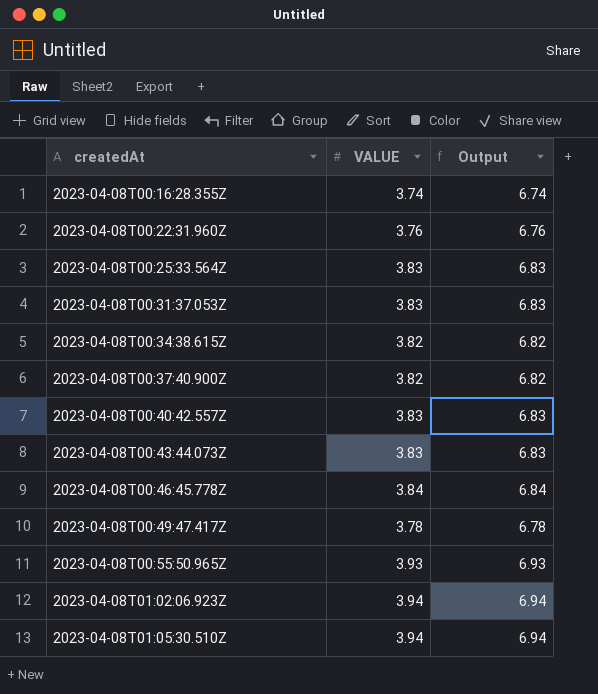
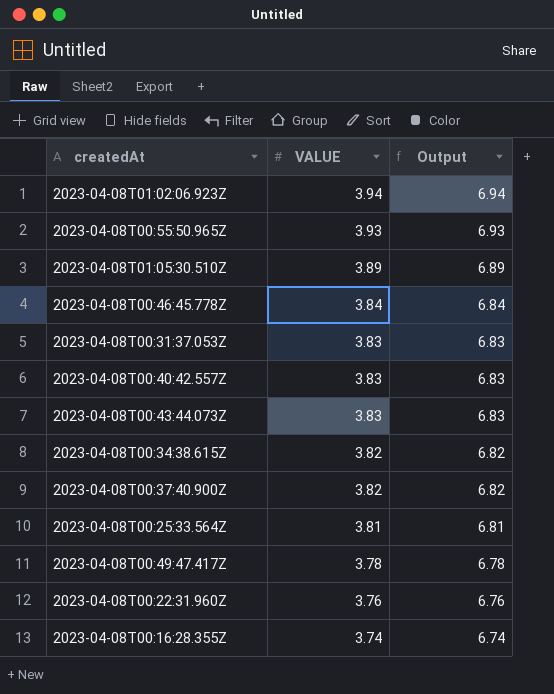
row order: createdAt ascending -> VALUE descending
2023-04-08T01:05:30.510Z | VALUE: 3.94 -> 3.89
2023-04-08T01:05:30.510Z | Output: 6.94 -> 6.89
2023-04-08T00:25:33.564Z | VALUE: 3.83 -> 3.81
2023-04-08T00:25:33.564Z | Output: 6.83 -> 6.81

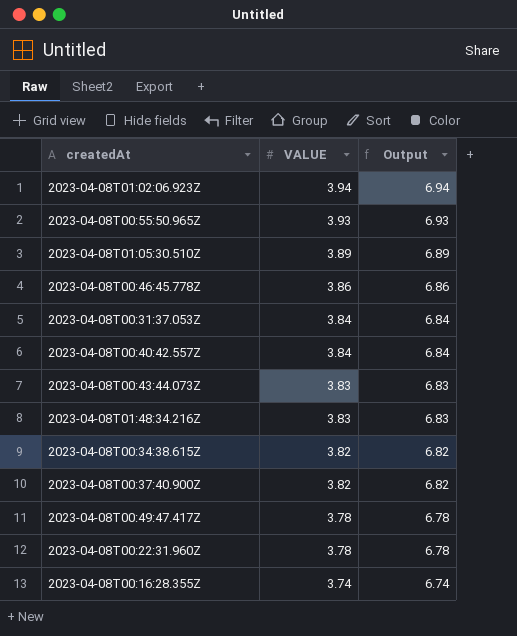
row 2023-04-08T00:25:33.564Z: 3.81 | 6.81 -> none
2023-04-08T00:46:45.778Z | VALUE: 3.84 -> 3.86
2023-04-08T00:46:45.778Z | Output: 6.84 -> 6.86
2023-04-08T00:31:37.053Z | VALUE: 3.83 -> 3.84
2023-04-08T00:31:37.053Z | Output: 6.83 -> 6.84
2023-04-08T00:40:42.557Z | VALUE: 3.83 -> 3.84
2023-04-08T00:40:42.557Z | Output: 6.83 -> 6.84
row 2023-04-08T01:48:34.216Z: none -> 3.83 | 6.83
2023-04-08T00:22:31.960Z | VALUE: 3.76 -> 3.78
2023-04-08T00:22:31.960Z | Output: 6.76 -> 6.78

